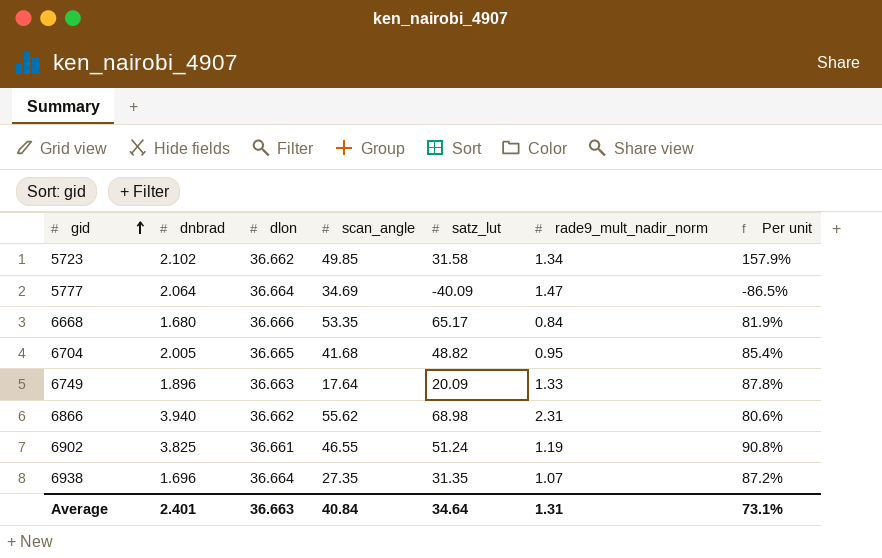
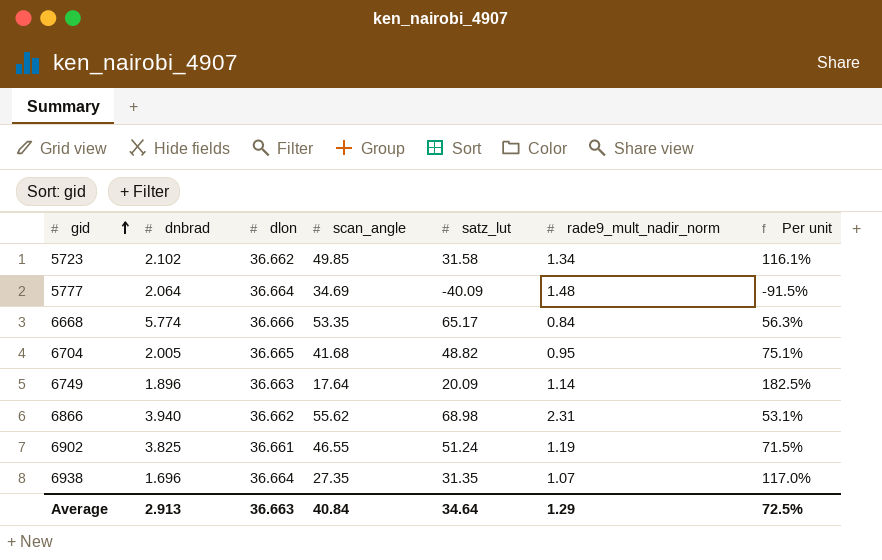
column Per unit | formula: [scan_angle] / [satz_lut] -> [dlon] / [satz_lut]
5777 | rade9_mult_nadir_norm: 1.47 -> 1.48
6668 | dnbrad: 1.680 -> 5.774
6749 | rade9_mult_nadir_norm: 1.33 -> 1.14
Average | dnbrad: 2.401 -> 2.913
Average | rade9_mult_nadir_norm: 1.31 -> 1.29
Average | Per unit: 73.1% -> 72.5%

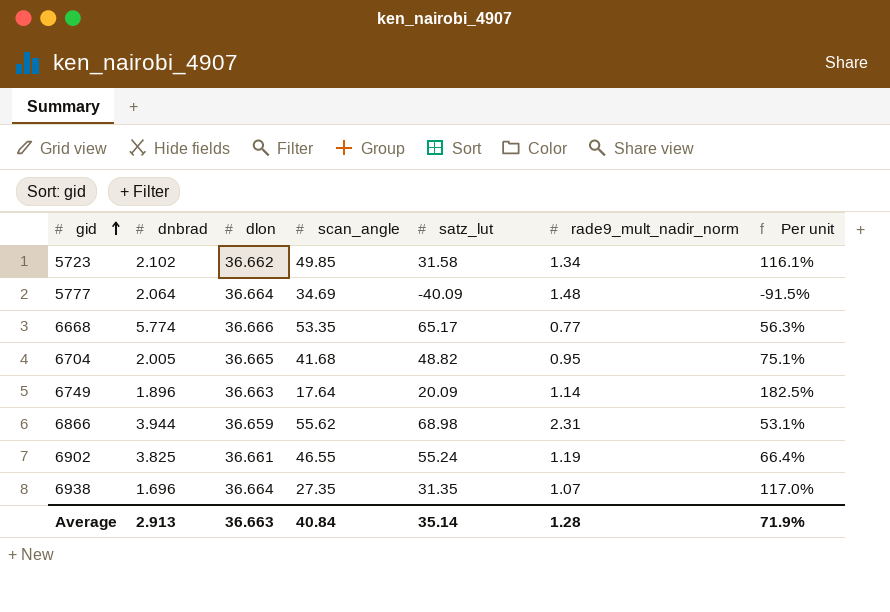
6668 | rade9_mult_nadir_norm: 0.84 -> 0.77
6866 | dnbrad: 3.940 -> 3.944
6866 | dlon: 36.662 -> 36.659
6902 | satz_lut: 51.24 -> 55.24
6902 | Per unit: 71.5% -> 66.4%
Average | satz_lut: 34.64 -> 35.14
Average | rade9_mult_nadir_norm: 1.29 -> 1.28
Average | Per unit: 72.5% -> 71.9%

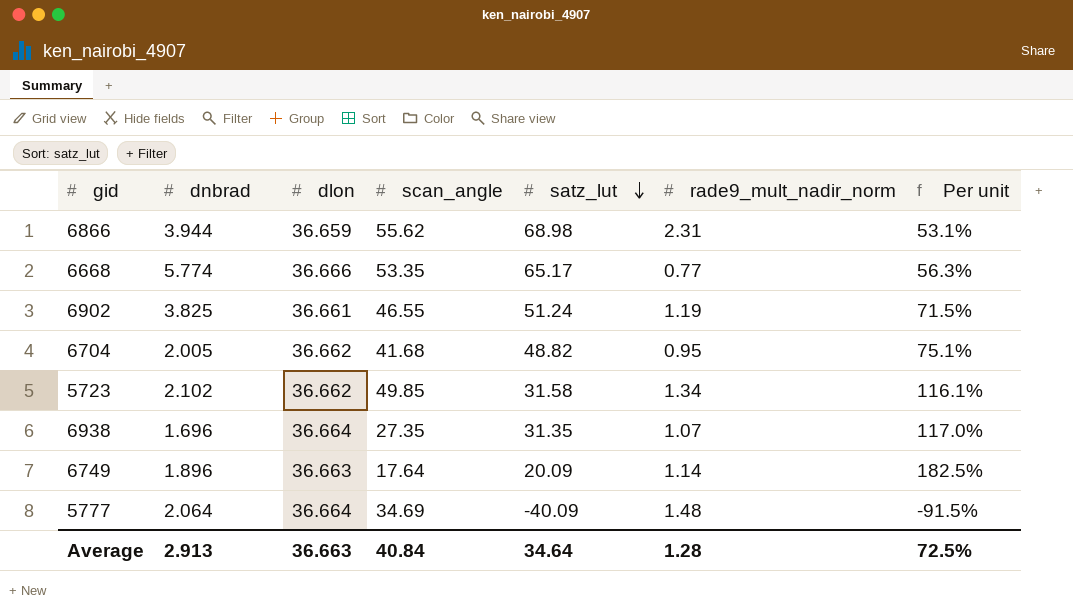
row order: gid ascending -> satz_lut descending
6902 | satz_lut: 55.24 -> 51.24
6902 | Per unit: 66.4% -> 71.5%
6704 | dlon: 36.665 -> 36.662
Average | satz_lut: 35.14 -> 34.64
Average | Per unit: 71.9% -> 72.5%

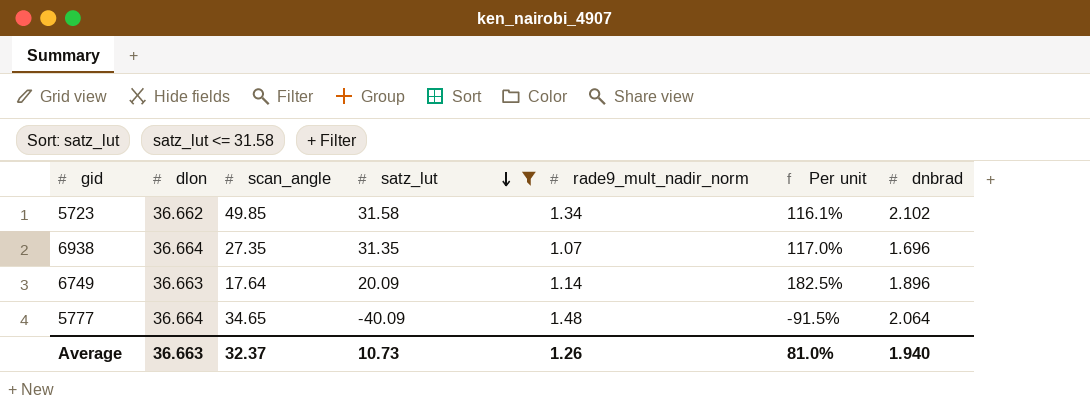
filter: none -> satz_lut <= 31.58
column dnbrad | position: 2 -> 7
5777 | scan_angle: 34.69 -> 34.65
Average | scan_angle: 40.84 -> 32.37
Average | satz_lut: 34.64 -> 10.73
Average | rade9_mult_nadir_norm: 1.28 -> 1.26
Average | Per unit: 72.5% -> 81.0%
Average | dnbrad: 2.913 -> 1.940

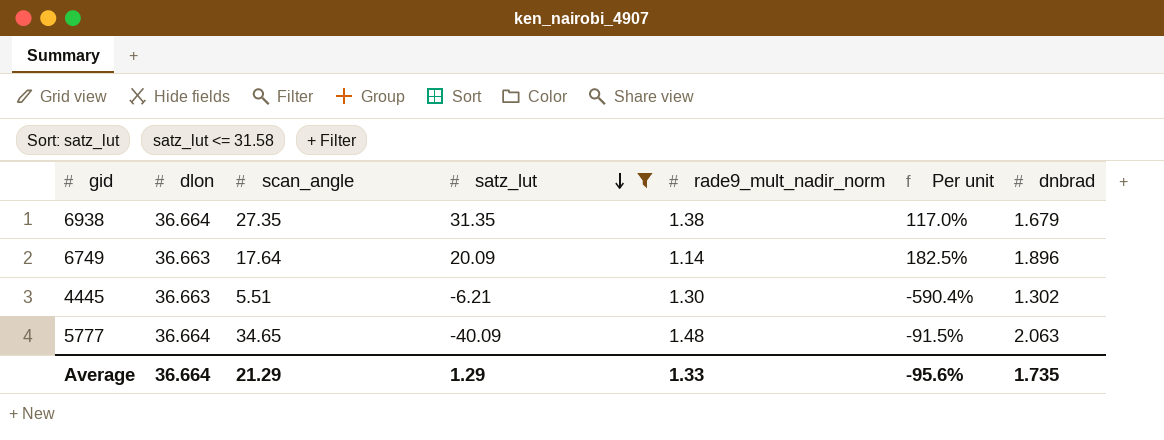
row 5723: 36.662 | 49.85 | 31.58 | 1.34 | 116.1% | 2.102 -> none
6938 | rade9_mult_nadir_norm: 1.07 -> 1.38
6938 | dnbrad: 1.696 -> 1.679
row 4445: none -> 36.663 | 5.51 | -6.21 | 1.30 | -590.4% | 1.302
5777 | dnbrad: 2.064 -> 2.063
Average | dlon: 36.663 -> 36.664
Average | scan_angle: 32.37 -> 21.29
Average | satz_lut: 10.73 -> 1.29
Average | rade9_mult_nadir_norm: 1.26 -> 1.33
Average | Per unit: 81.0% -> -95.6%
Average | dnbrad: 1.940 -> 1.735

